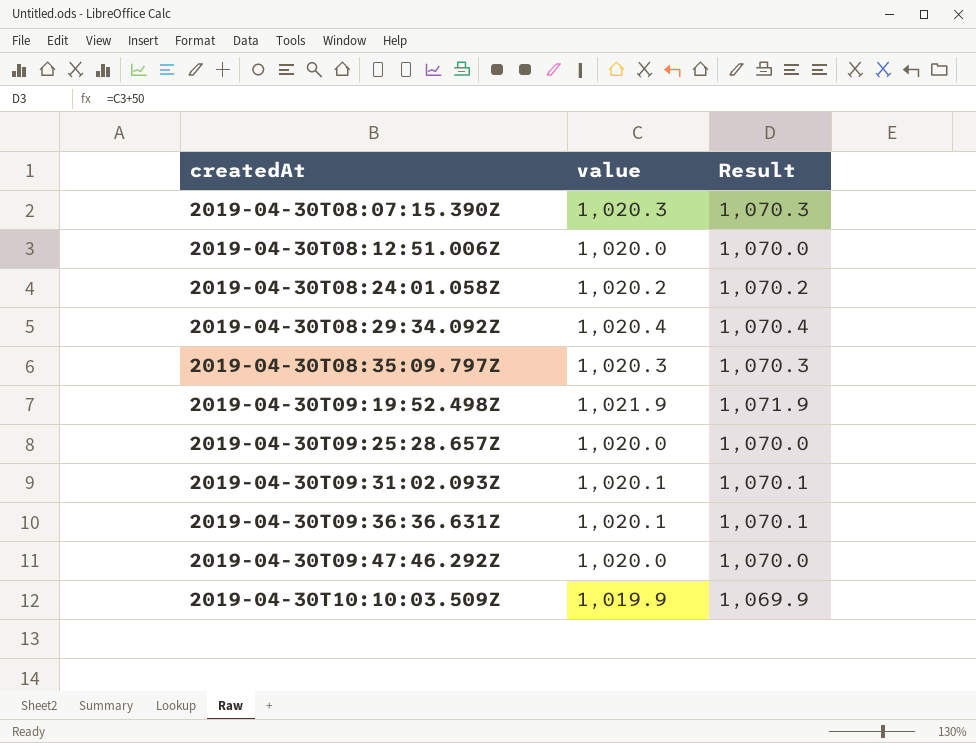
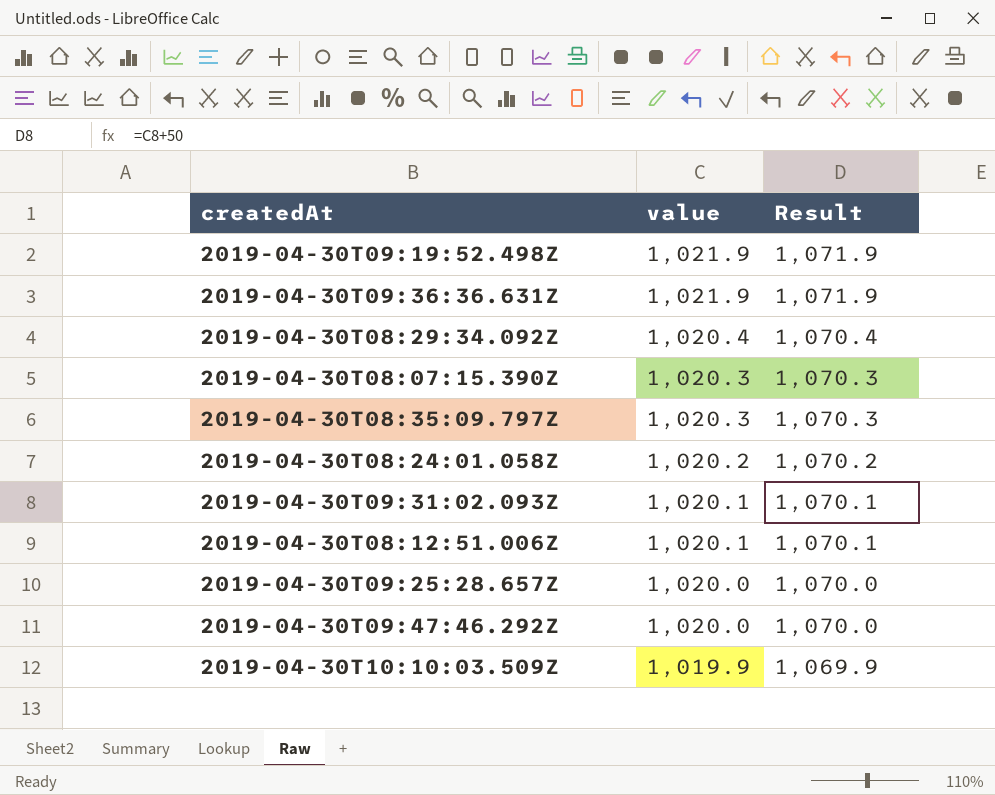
row order: createdAt ascending -> value descending
2019-04-30T09:36:36.631Z | value: 1,020.1 -> 1,021.9
2019-04-30T09:36:36.631Z | Result: 1,070.1 -> 1,071.9
2019-04-30T08:12:51.006Z | value: 1,020.0 -> 1,020.1
2019-04-30T08:12:51.006Z | Result: 1,070.0 -> 1,070.1

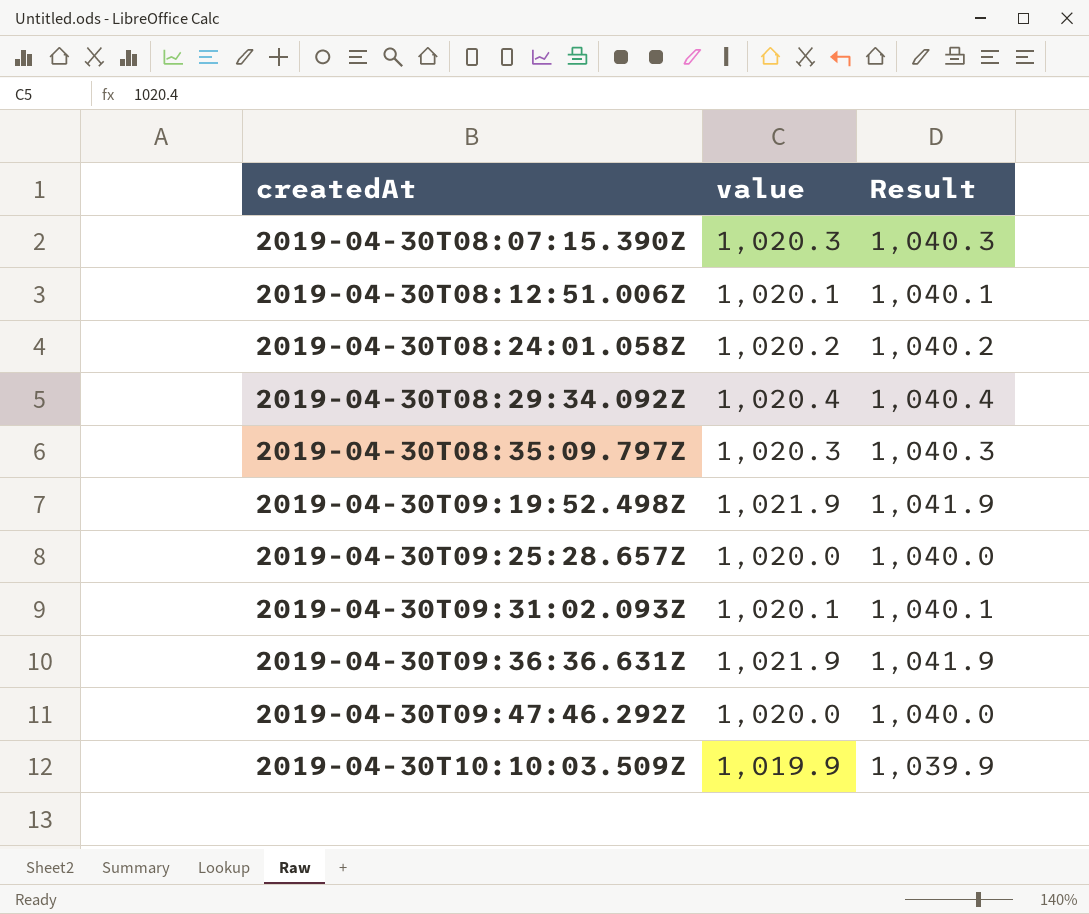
row order: value descending -> createdAt ascending
column Result | formula: [value] + 50 -> [value] + 20

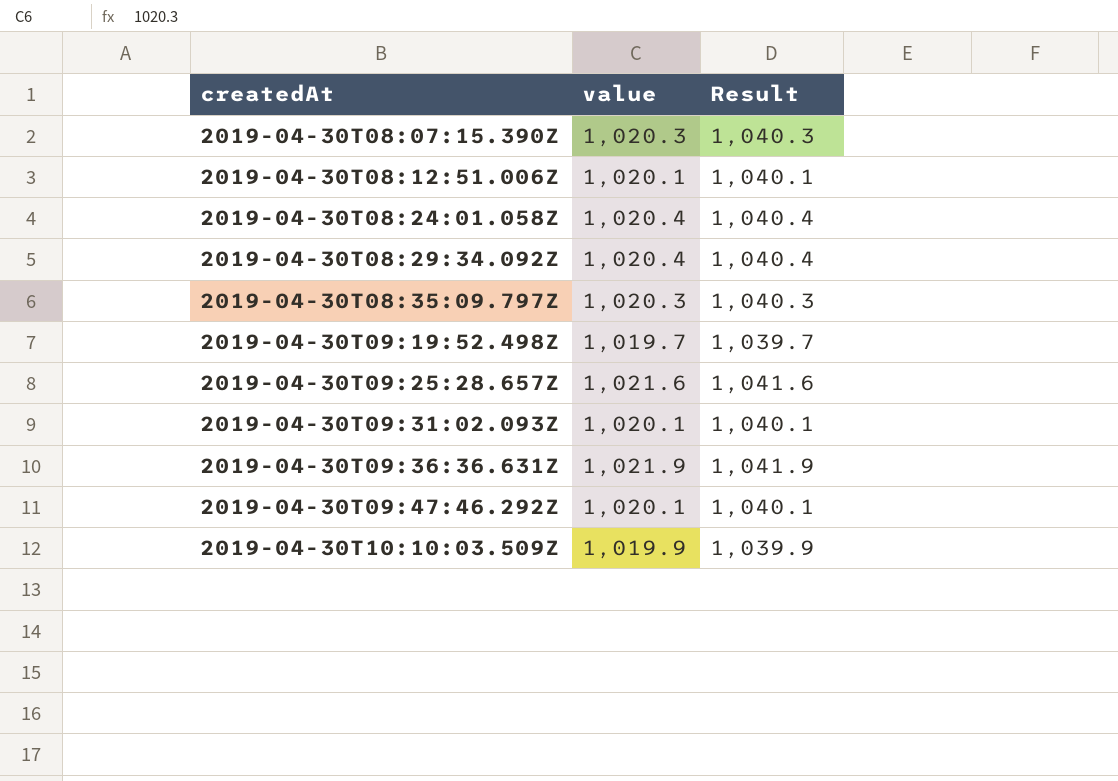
2019-04-30T08:24:01.058Z | value: 1,020.2 -> 1,020.4
2019-04-30T08:24:01.058Z | Result: 1,040.2 -> 1,040.4
2019-04-30T09:19:52.498Z | value: 1,021.9 -> 1,019.7
2019-04-30T09:19:52.498Z | Result: 1,041.9 -> 1,039.7
2019-04-30T09:25:28.657Z | value: 1,020.0 -> 1,021.6
2019-04-30T09:25:28.657Z | Result: 1,040.0 -> 1,041.6
2019-04-30T09:47:46.292Z | value: 1,020.0 -> 1,020.1
2019-04-30T09:47:46.292Z | Result: 1,040.0 -> 1,040.1

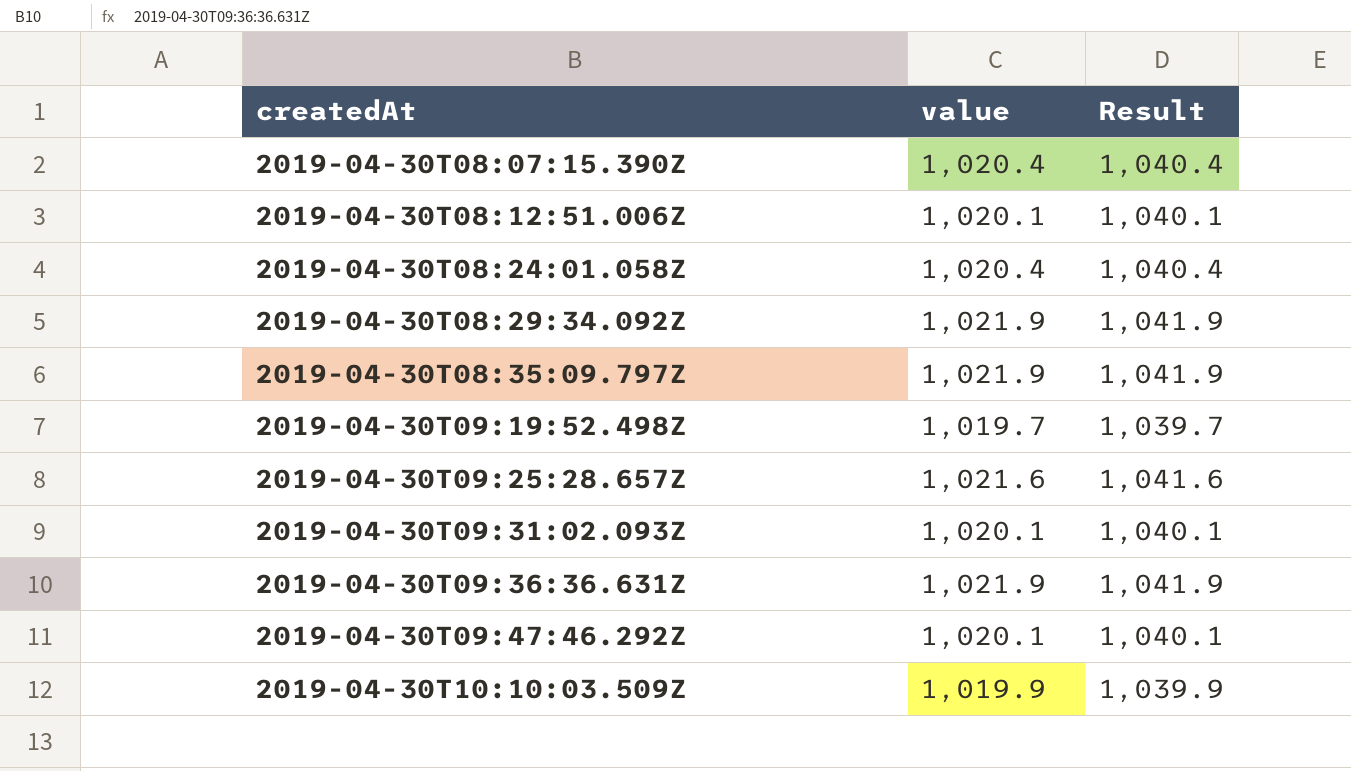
2019-04-30T08:07:15.390Z | value: 1,020.3 -> 1,020.4
2019-04-30T08:07:15.390Z | Result: 1,040.3 -> 1,040.4
2019-04-30T08:29:34.092Z | value: 1,020.4 -> 1,021.9
2019-04-30T08:29:34.092Z | Result: 1,040.4 -> 1,041.9
2019-04-30T08:35:09.797Z | value: 1,020.3 -> 1,021.9
2019-04-30T08:35:09.797Z | Result: 1,040.3 -> 1,041.9

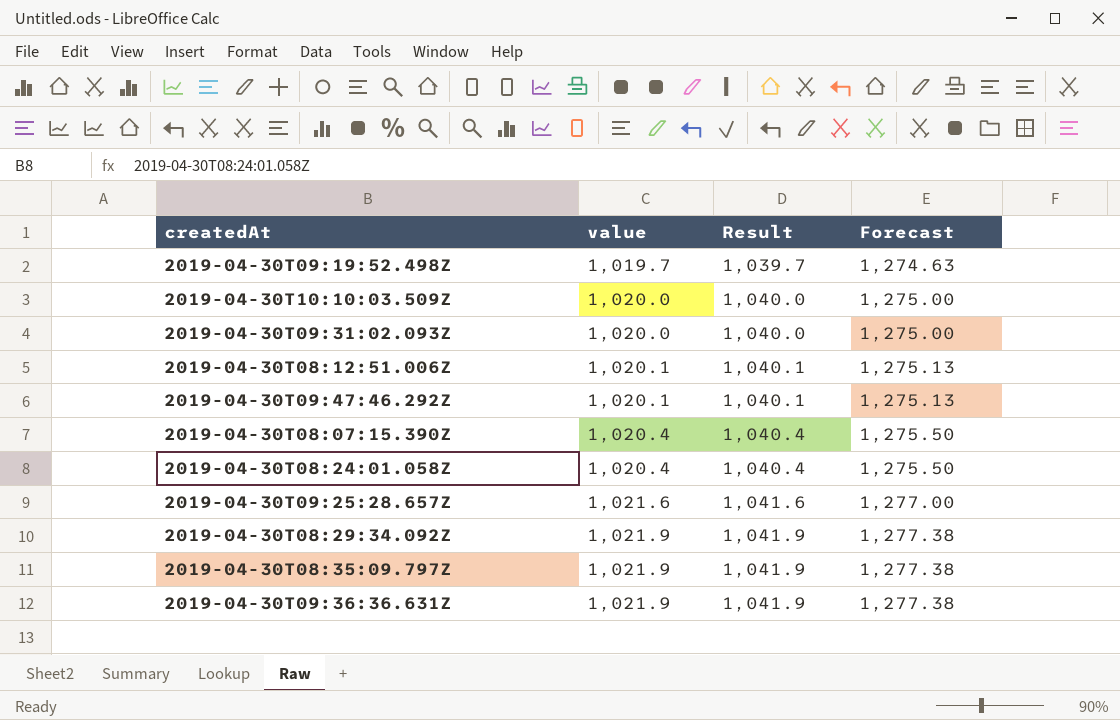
row order: createdAt ascending -> value ascending
column Forecast | formula: none -> [value] * 1.25
2019-04-30T10:10:03.509Z | value: 1,019.9 -> 1,020.0
2019-04-30T10:10:03.509Z | Result: 1,039.9 -> 1,040.0
2019-04-30T09:31:02.093Z | value: 1,020.1 -> 1,020.0
2019-04-30T09:31:02.093Z | Result: 1,040.1 -> 1,040.0

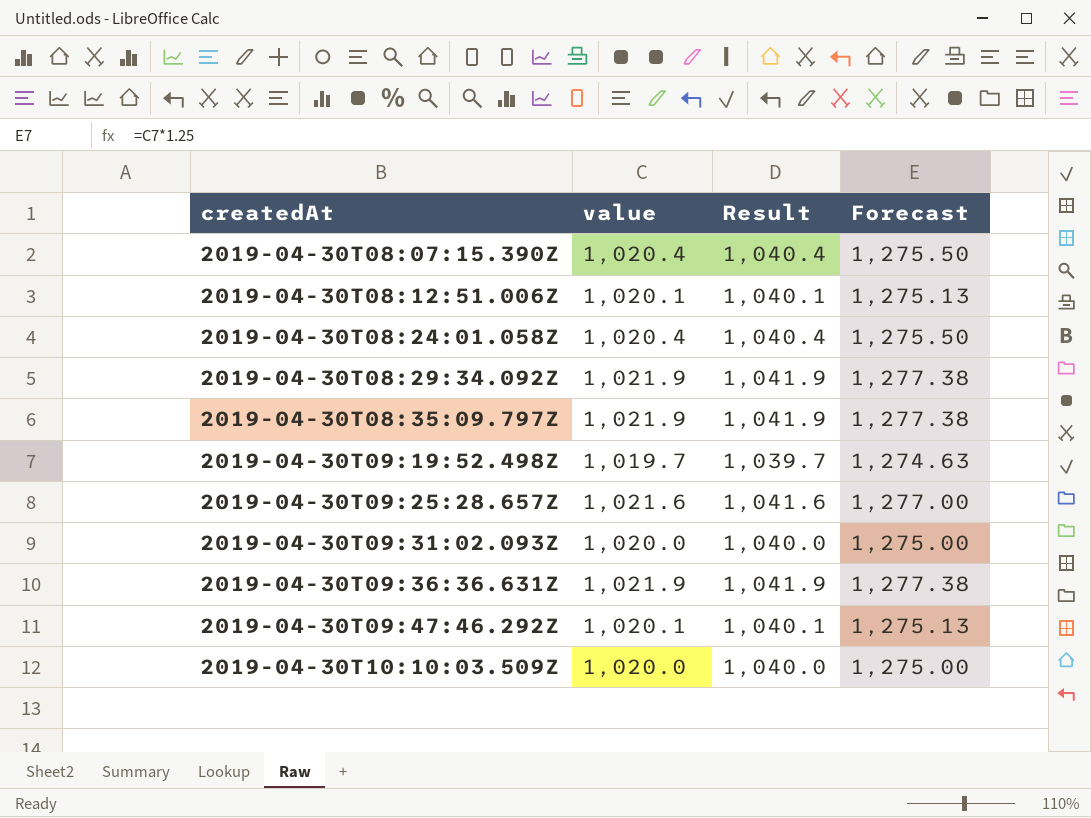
row order: value ascending -> createdAt ascending

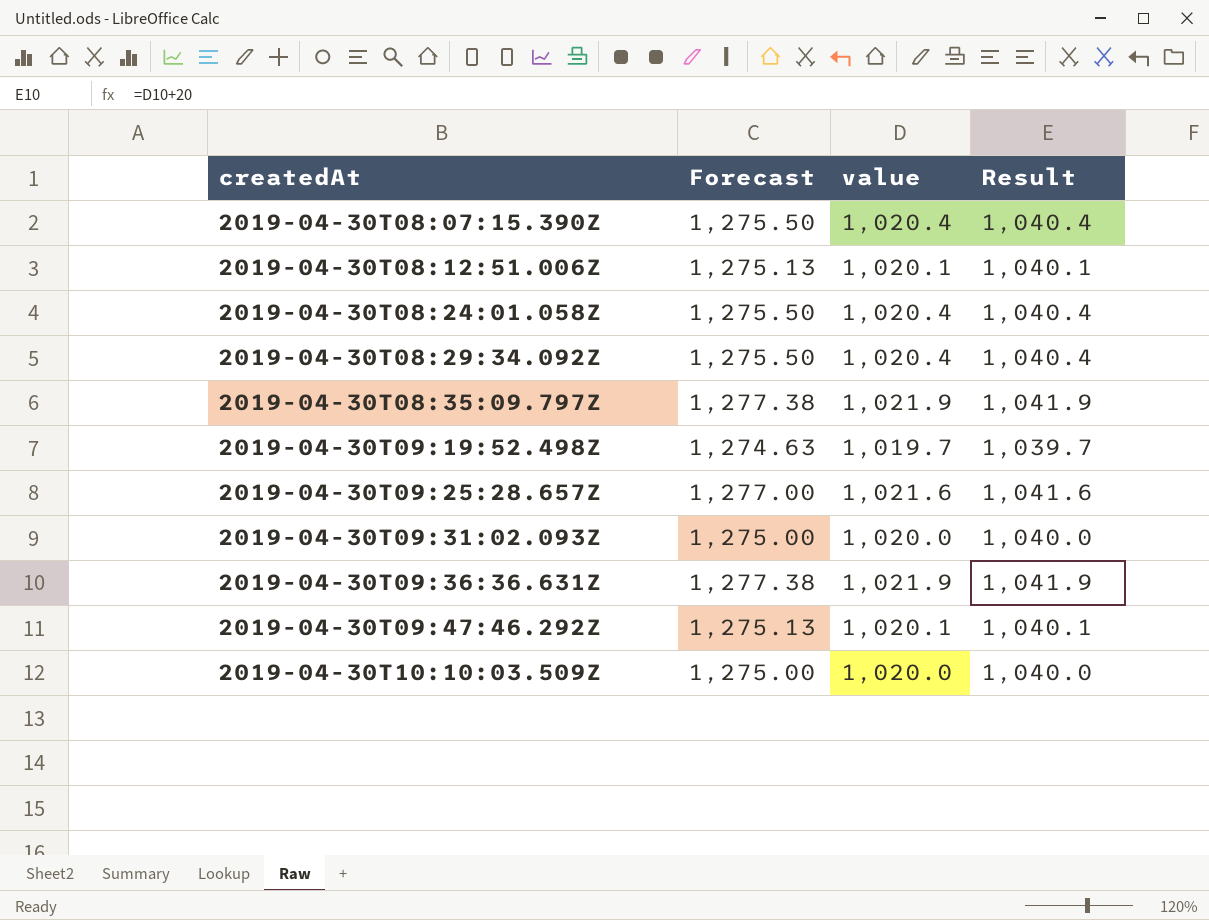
column Forecast | position: 4 -> 2
2019-04-30T08:29:34.092Z | Forecast: 1,277.38 -> 1,275.50
2019-04-30T08:29:34.092Z | value: 1,021.9 -> 1,020.4
2019-04-30T08:29:34.092Z | Result: 1,041.9 -> 1,040.4

